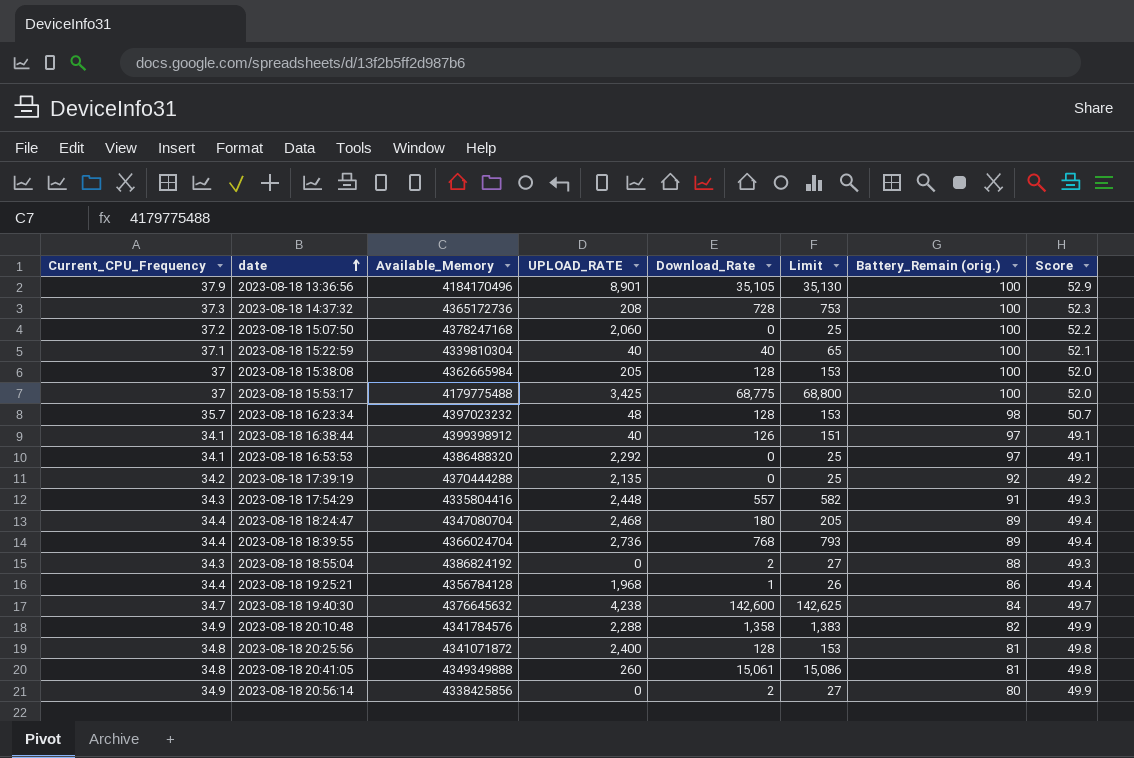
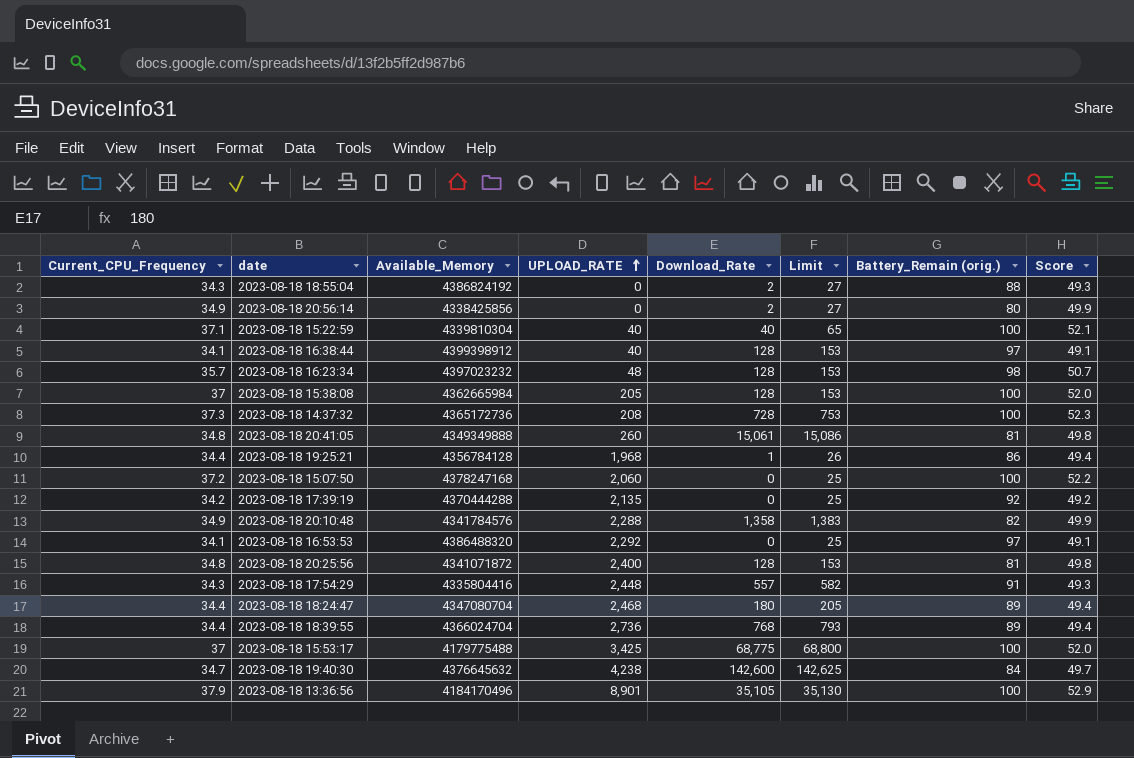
row order: date ascending -> UPLOAD_RATE ascending
2023-08-18 16:38:44 | Download_Rate: 126 -> 128
2023-08-18 16:38:44 | Limit: 151 -> 153

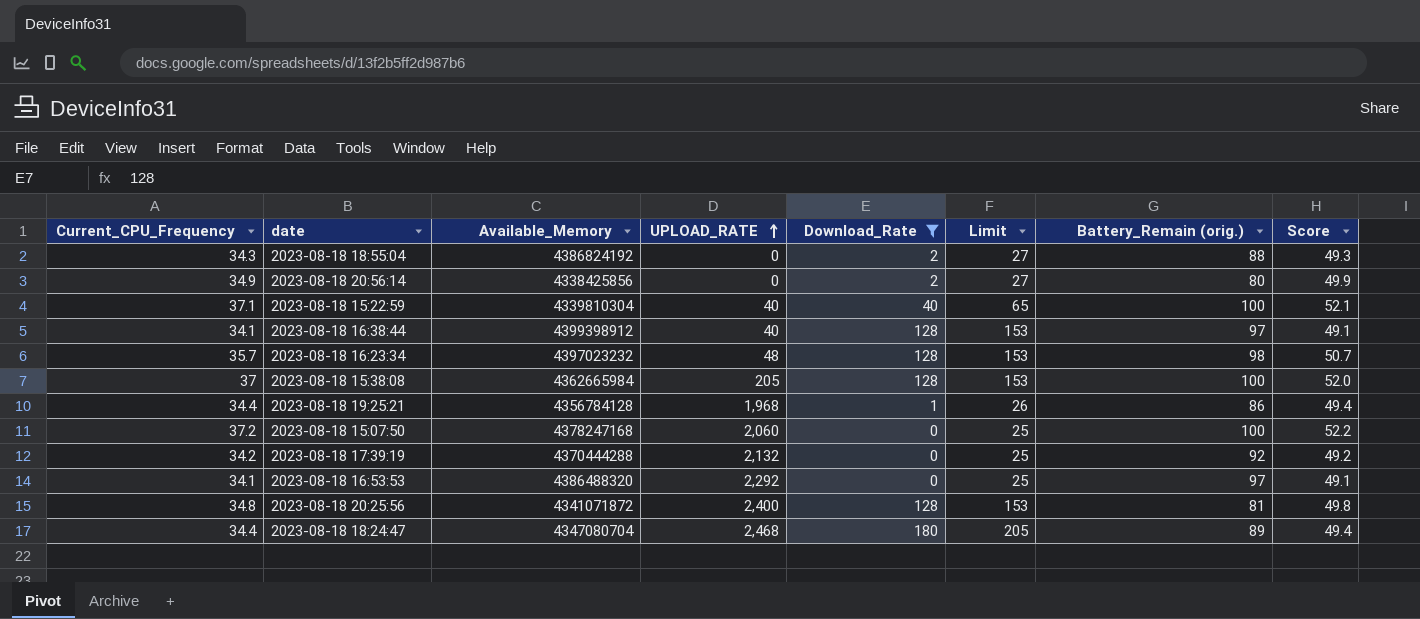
filter: none -> Download_Rate <= 180
2023-08-18 17:39:19 | UPLOAD_RATE: 2,135 -> 2,132

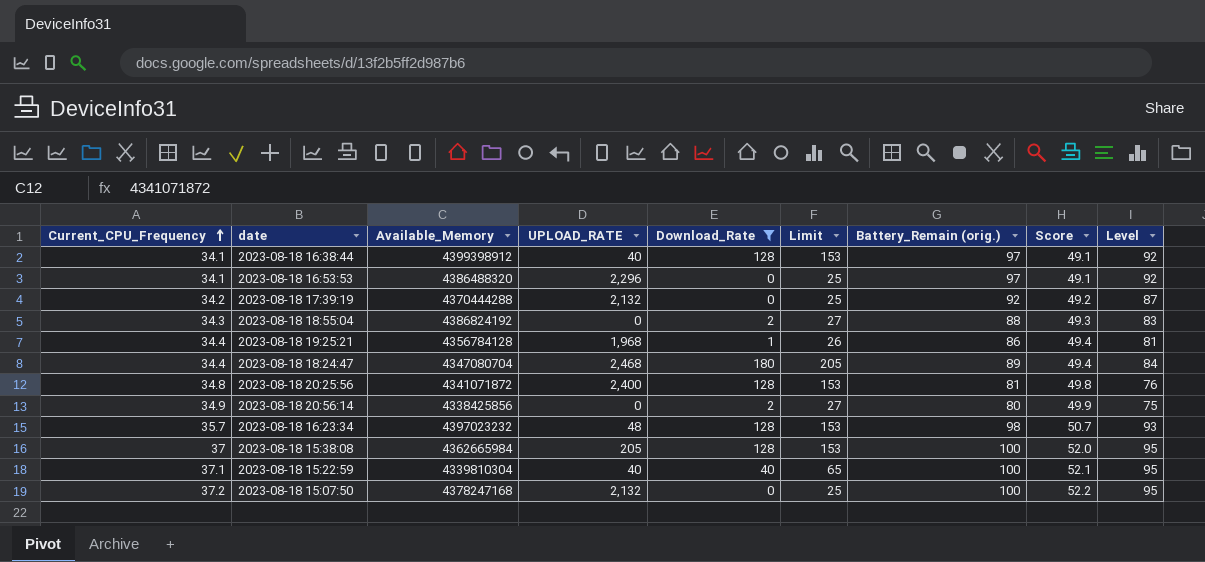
row order: UPLOAD_RATE ascending -> Current_CPU_Frequency ascending
column Level | formula: none -> [Battery_Remain (orig.)] - 5
2023-08-18 16:53:53 | UPLOAD_RATE: 2,292 -> 2,296
2023-08-18 15:07:50 | UPLOAD_RATE: 2,060 -> 2,132

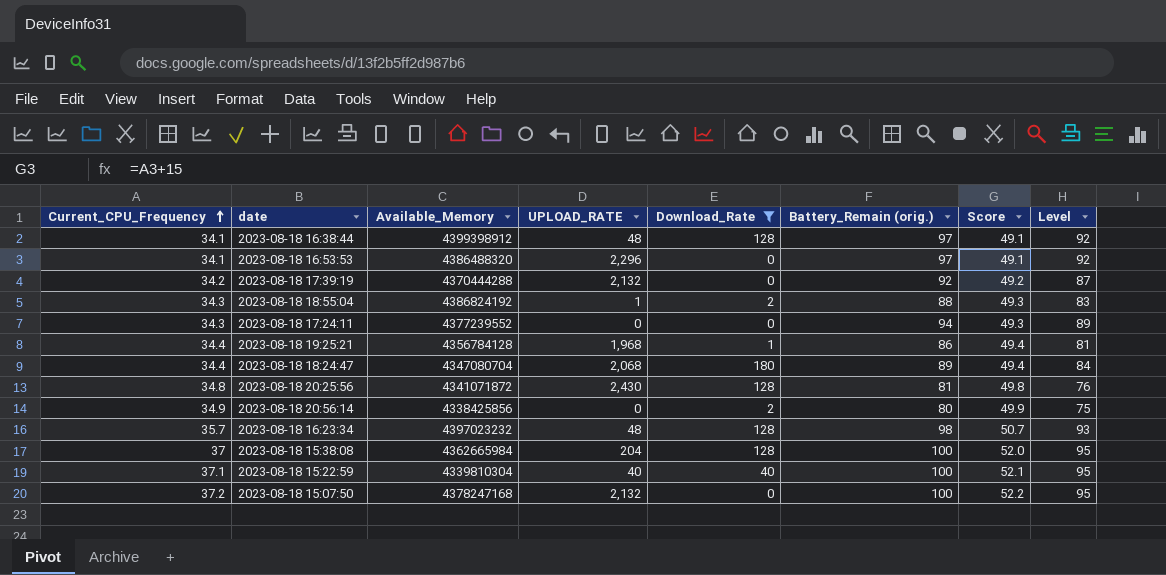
column Limit | formula: [Download_Rate] + 25 -> none
2023-08-18 16:38:44 | UPLOAD_RATE: 40 -> 48
2023-08-18 18:55:04 | UPLOAD_RATE: 0 -> 1
row 2023-08-18 17:24:11: none -> 34.3 | 4377239552 | 0 | 0 | 94 | 49.3 | 89
2023-08-18 18:24:47 | UPLOAD_RATE: 2,468 -> 2,068
2023-08-18 20:25:56 | UPLOAD_RATE: 2,400 -> 2,430
2023-08-18 15:38:08 | UPLOAD_RATE: 205 -> 204

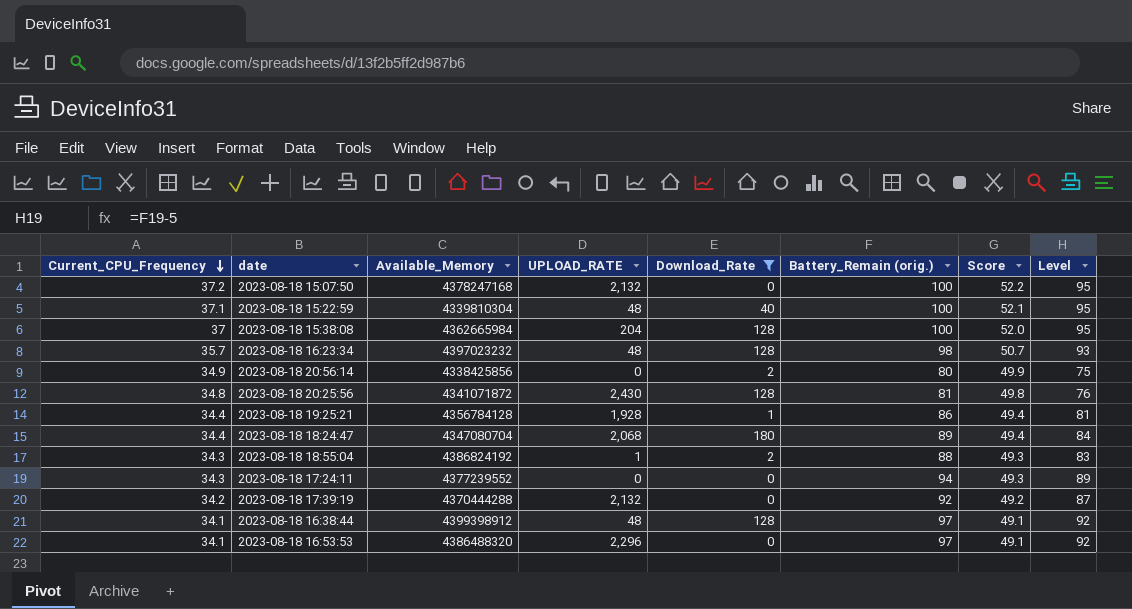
row order: Current_CPU_Frequency ascending -> Current_CPU_Frequency descending
2023-08-18 15:22:59 | UPLOAD_RATE: 40 -> 48
2023-08-18 19:25:21 | UPLOAD_RATE: 1,968 -> 1,928

